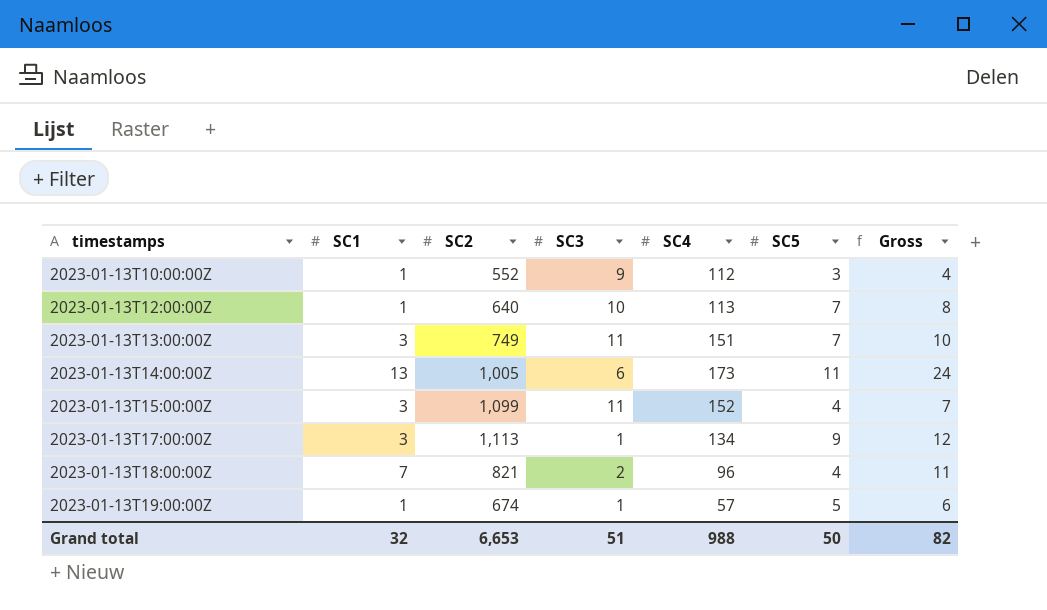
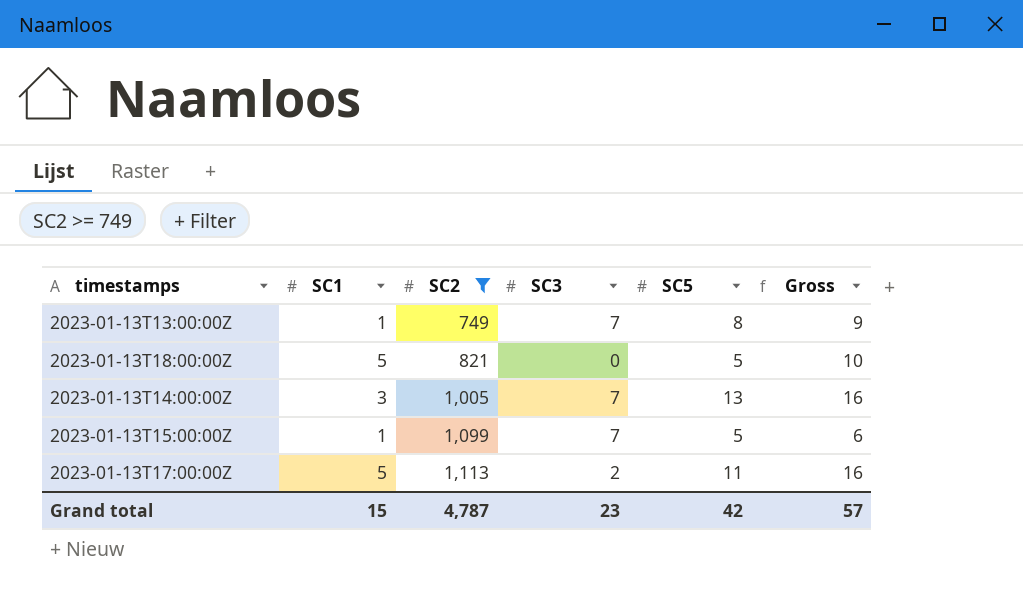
filter: none -> SC2 >= 749
row order: timestamps ascending -> SC2 ascending
column SC4 | position: 5 -> none
2023-01-13T13:00:00Z | SC1: 3 -> 1
2023-01-13T13:00:00Z | SC3: 11 -> 7
2023-01-13T13:00:00Z | SC5: 7 -> 8
2023-01-13T13:00:00Z | Gross: 10 -> 9
2023-01-13T18:00:00Z | SC1: 7 -> 5
2023-01-13T18:00:00Z | SC3: 2 -> 0
2023-01-13T18:00:00Z | SC5: 4 -> 5
2023-01-13T18:00:00Z | Gross: 11 -> 10
2023-01-13T14:00:00Z | SC1: 13 -> 3
2023-01-13T14:00:00Z | SC3: 6 -> 7
2023-01-13T14:00:00Z | SC5: 11 -> 13
2023-01-13T14:00:00Z | Gross: 24 -> 16
2023-01-13T15:00:00Z | SC1: 3 -> 1
2023-01-13T15:00:00Z | SC3: 11 -> 7
2023-01-13T15:00:00Z | SC5: 4 -> 5
2023-01-13T15:00:00Z | Gross: 7 -> 6
2023-01-13T17:00:00Z | SC1: 3 -> 5
2023-01-13T17:00:00Z | SC3: 1 -> 2
2023-01-13T17:00:00Z | SC5: 9 -> 11
2023-01-13T17:00:00Z | Gross: 12 -> 16
Grand total | SC1: 32 -> 15
Grand total | SC2: 6,653 -> 4,787
Grand total | SC3: 51 -> 23
Grand total | SC5: 50 -> 42
Grand total | Gross: 82 -> 57

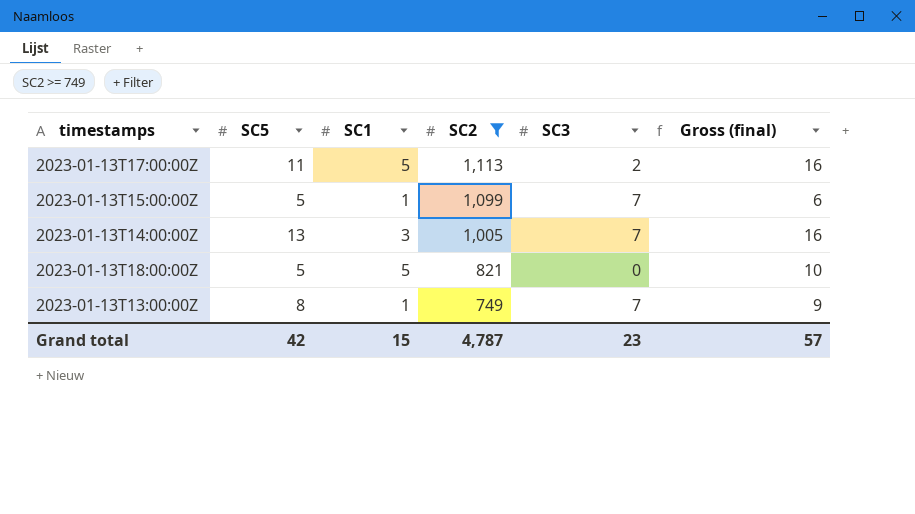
row order: SC2 ascending -> SC2 descending
column SC5 | position: 5 -> 2
column name: Gross -> Gross (final)

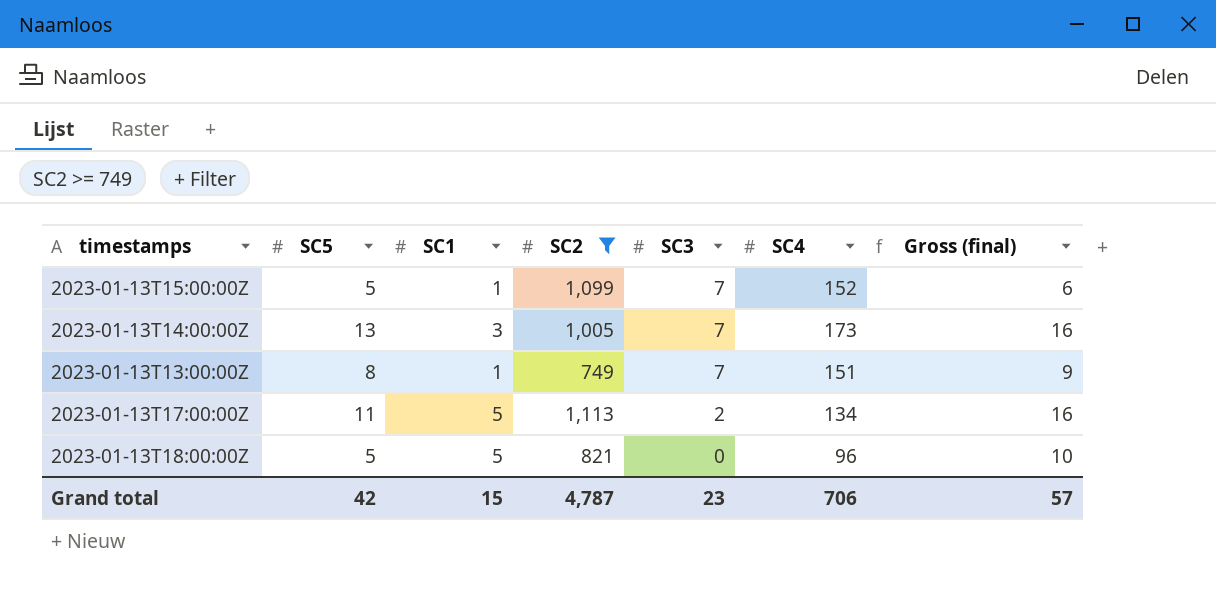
row order: SC2 descending -> SC3 descending
column SC4 | position: none -> 6

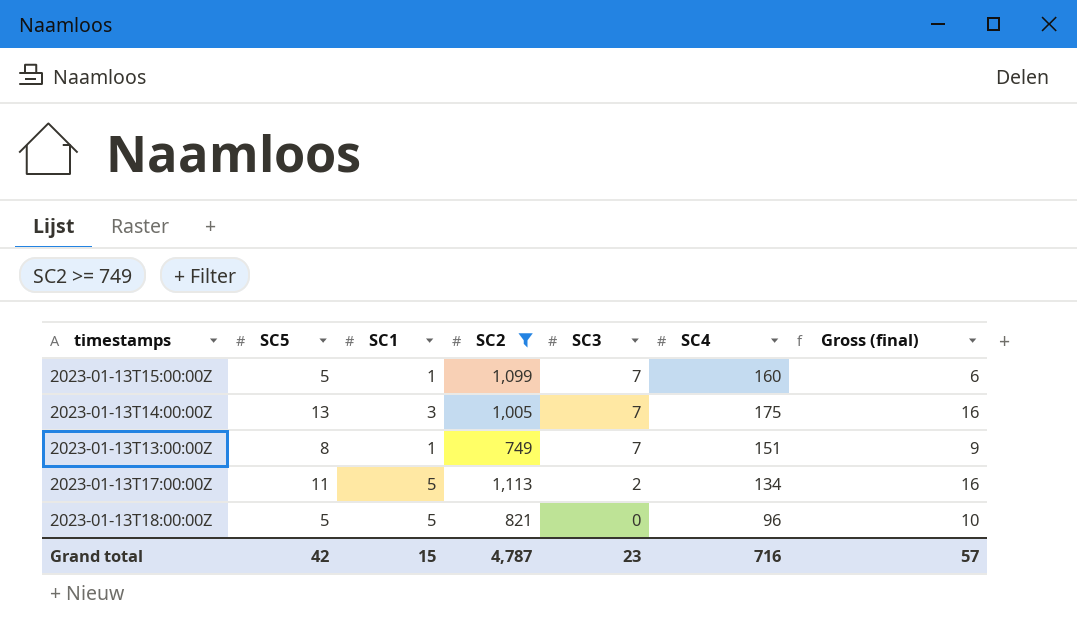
2023-01-13T15:00:00Z | SC4: 152 -> 160
2023-01-13T14:00:00Z | SC4: 173 -> 175
Grand total | SC4: 706 -> 716

